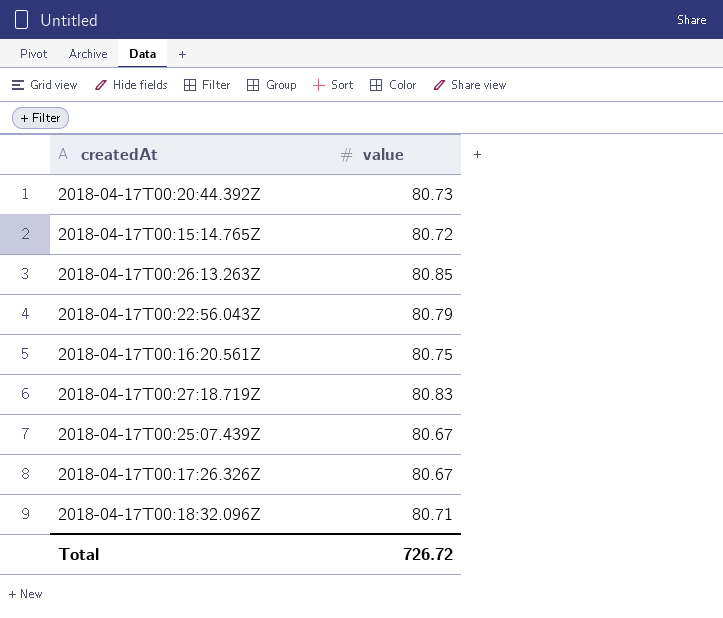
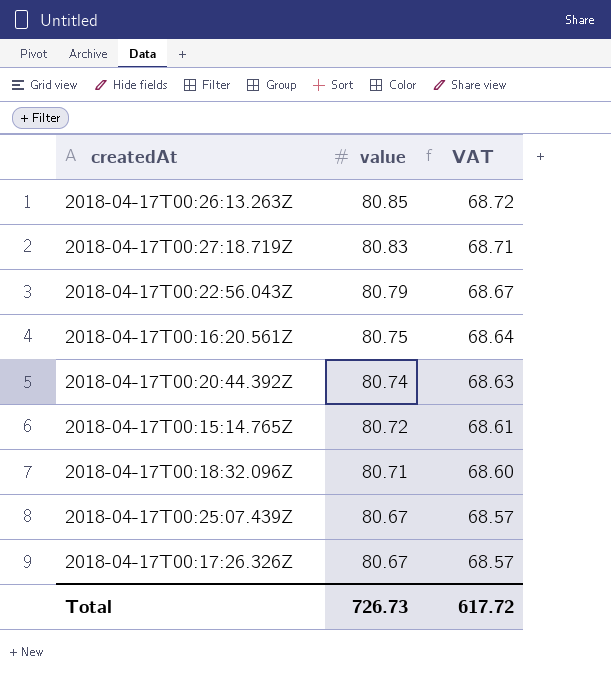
row order: none -> value descending
column VAT | formula: none -> [value] * 0.85
2018-04-17T00:20:44.392Z | value: 80.73 -> 80.74
Total | value: 726.72 -> 726.73

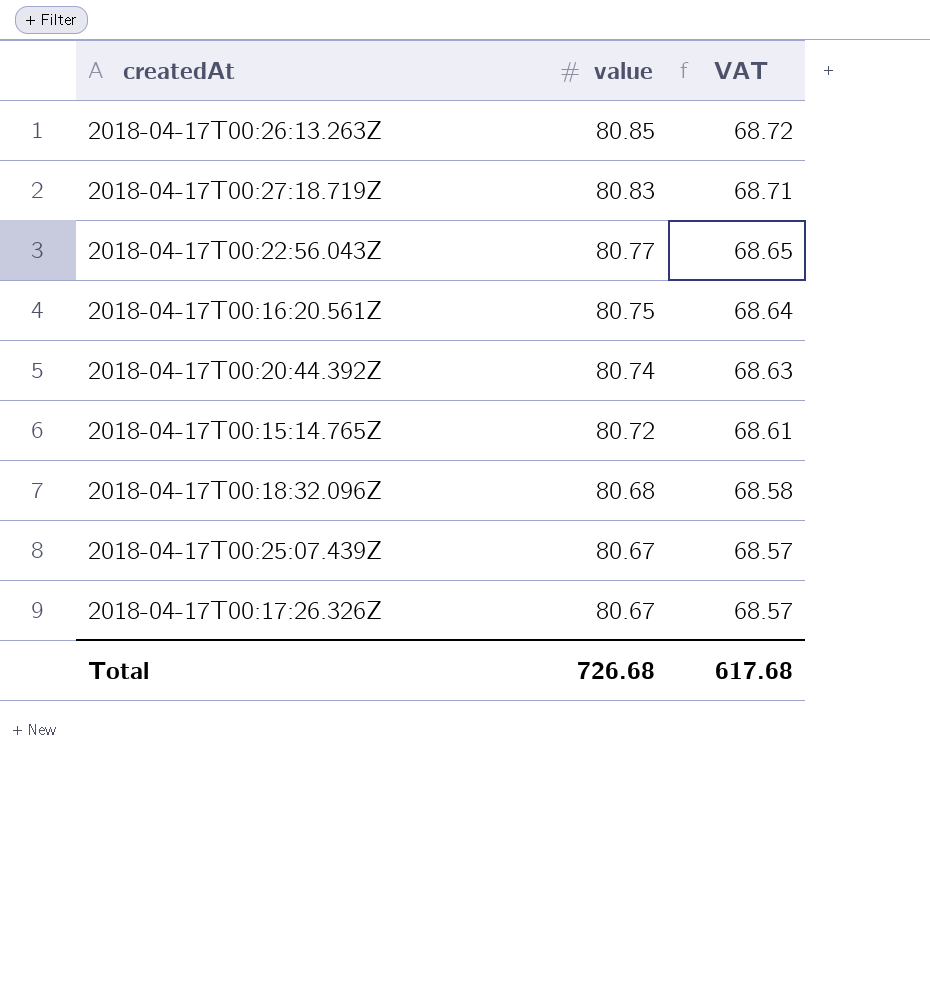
2018-04-17T00:22:56.043Z | value: 80.79 -> 80.77
2018-04-17T00:22:56.043Z | VAT: 68.67 -> 68.65
2018-04-17T00:18:32.096Z | value: 80.71 -> 80.68
2018-04-17T00:18:32.096Z | VAT: 68.60 -> 68.58
Total | value: 726.73 -> 726.68
Total | VAT: 617.72 -> 617.68

